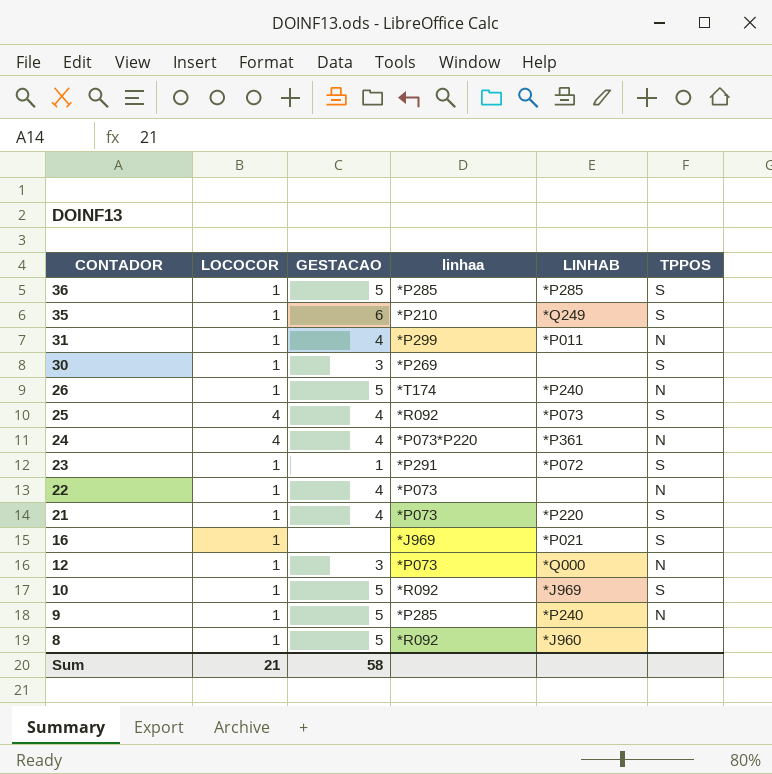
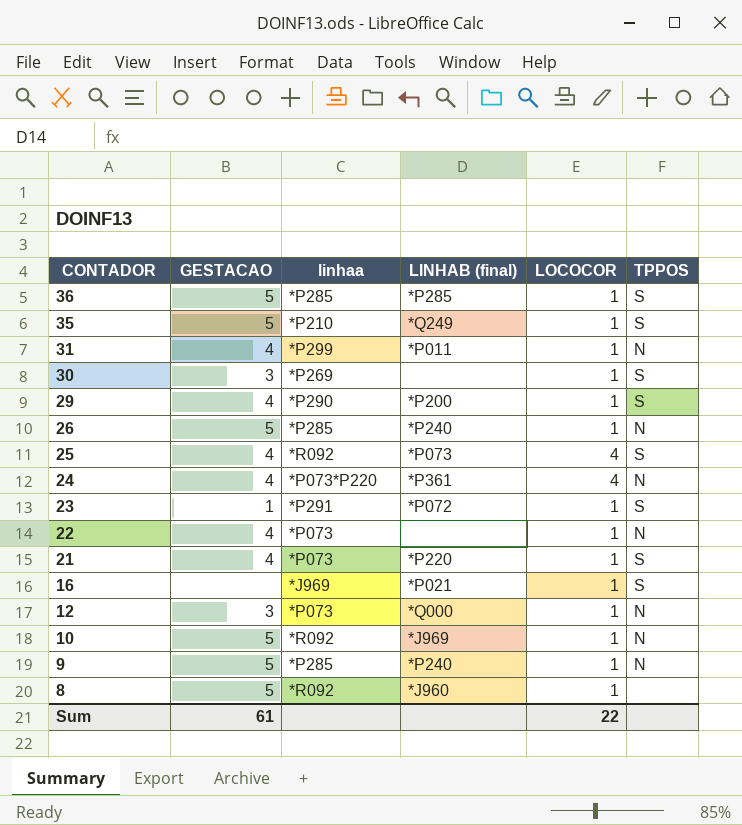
column name: LINHAB -> LINHAB (final)
column LOCOCOR | position: 2 -> 5
35 | GESTACAO: 6 -> 5
row 29: none -> 4 | *P290 | *P200 | 1 | S
26 | linhaa: *T174 -> *P285
10 | TPPOS: S -> N
Sum | GESTACAO: 58 -> 61
Sum | LOCOCOR: 21 -> 22

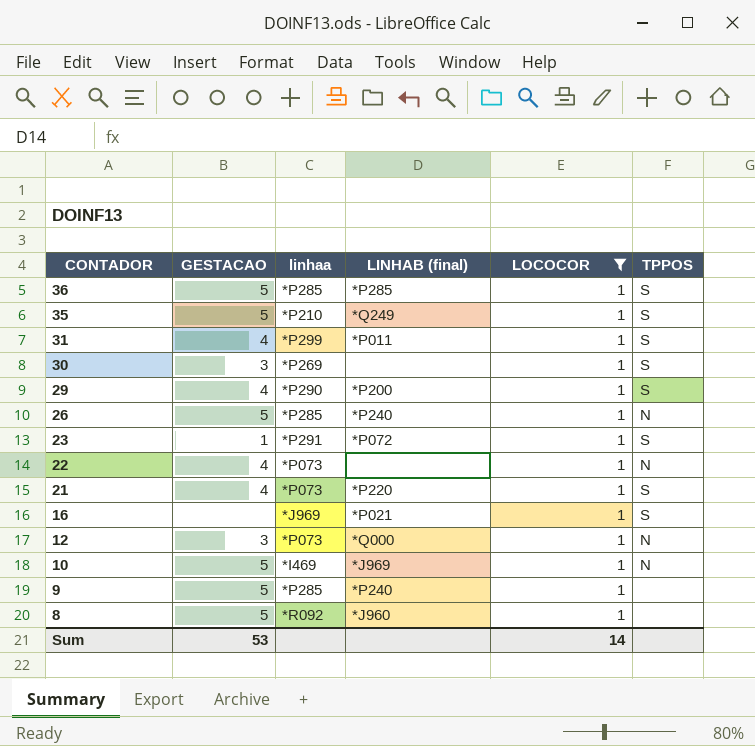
filter: none -> LOCOCOR = 1
31 | TPPOS: N -> S
10 | linhaa: *R092 -> *I469
9 | TPPOS: N -> none
Sum | GESTACAO: 61 -> 53
Sum | LOCOCOR: 22 -> 14

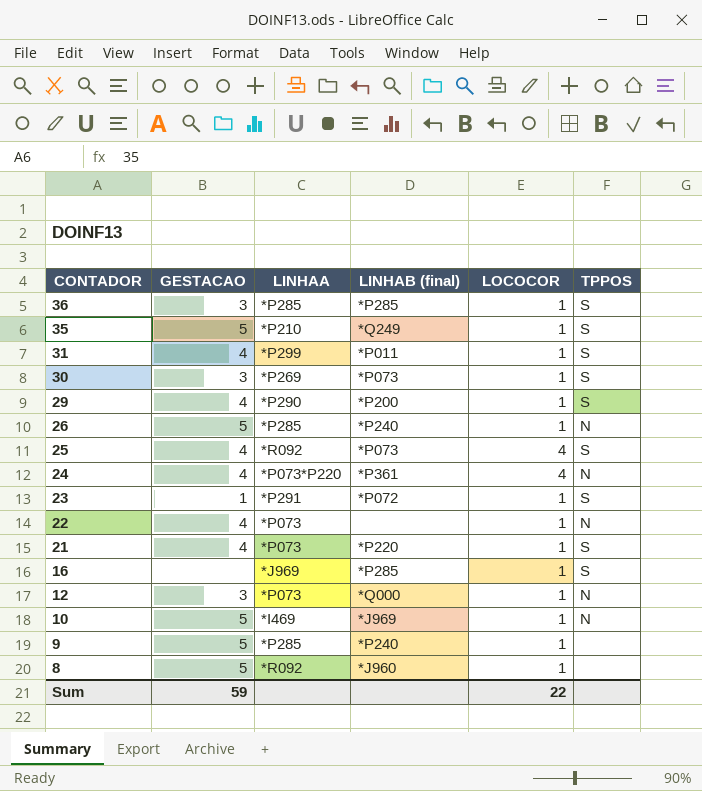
filter: LOCOCOR = 1 -> none
column name: linhaa -> LINHAA
36 | GESTACAO: 5 -> 3
30 | LINHAB (final): none -> *P073
16 | LINHAB (final): *P021 -> *P285
Sum | GESTACAO: 53 -> 59
Sum | LOCOCOR: 14 -> 22

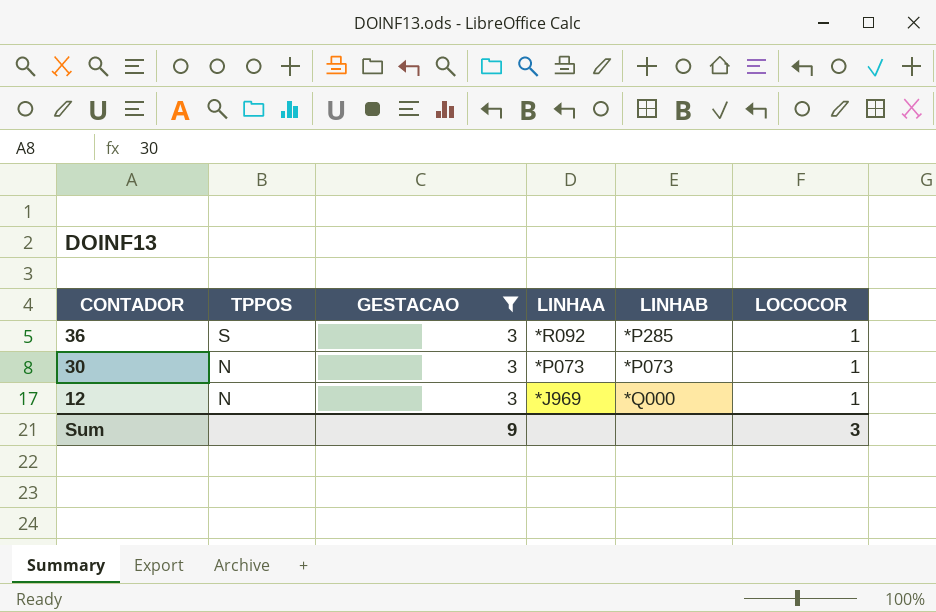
filter: none -> GESTACAO = 3
column TPPOS | position: 6 -> 2
column name: LINHAB (final) -> LINHAB
36 | LINHAA: *P285 -> *R092
30 | TPPOS: S -> N
30 | LINHAA: *P269 -> *P073
12 | LINHAA: *P073 -> *J969
Sum | GESTACAO: 59 -> 9
Sum | LOCOCOR: 22 -> 3

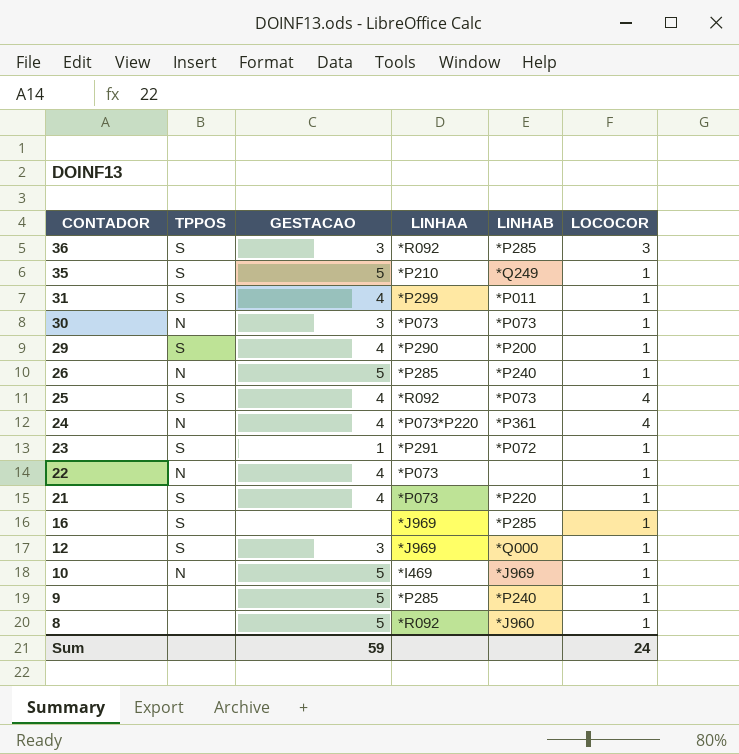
filter: GESTACAO = 3 -> none
36 | LOCOCOR: 1 -> 3
12 | TPPOS: N -> S
Sum | GESTACAO: 9 -> 59
Sum | LOCOCOR: 3 -> 24

